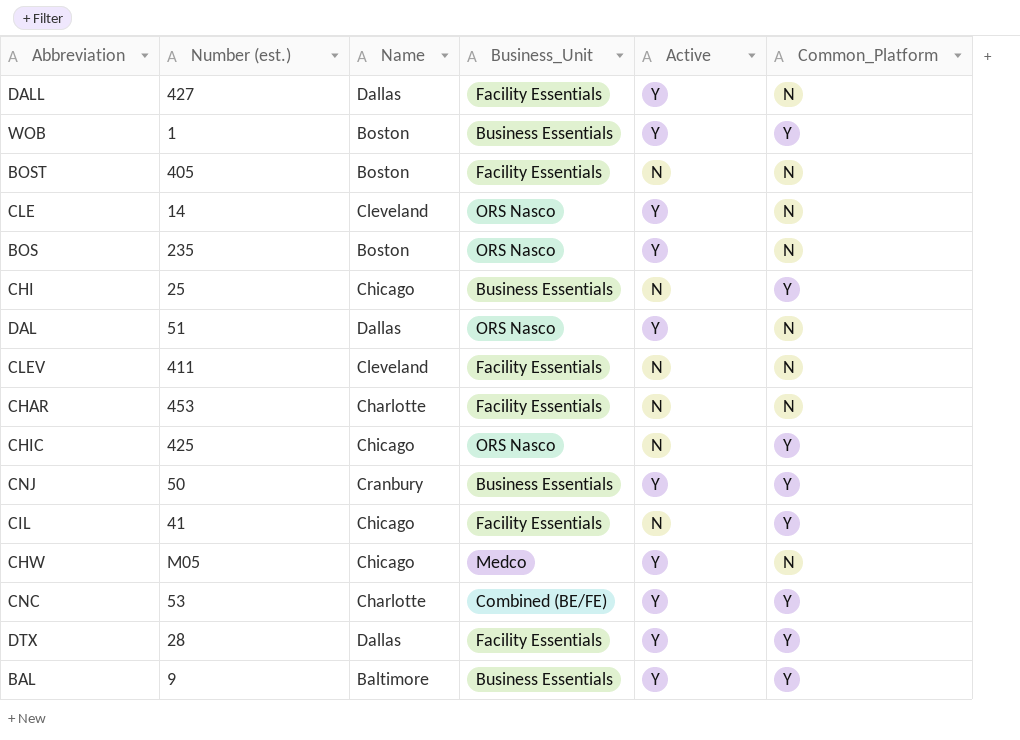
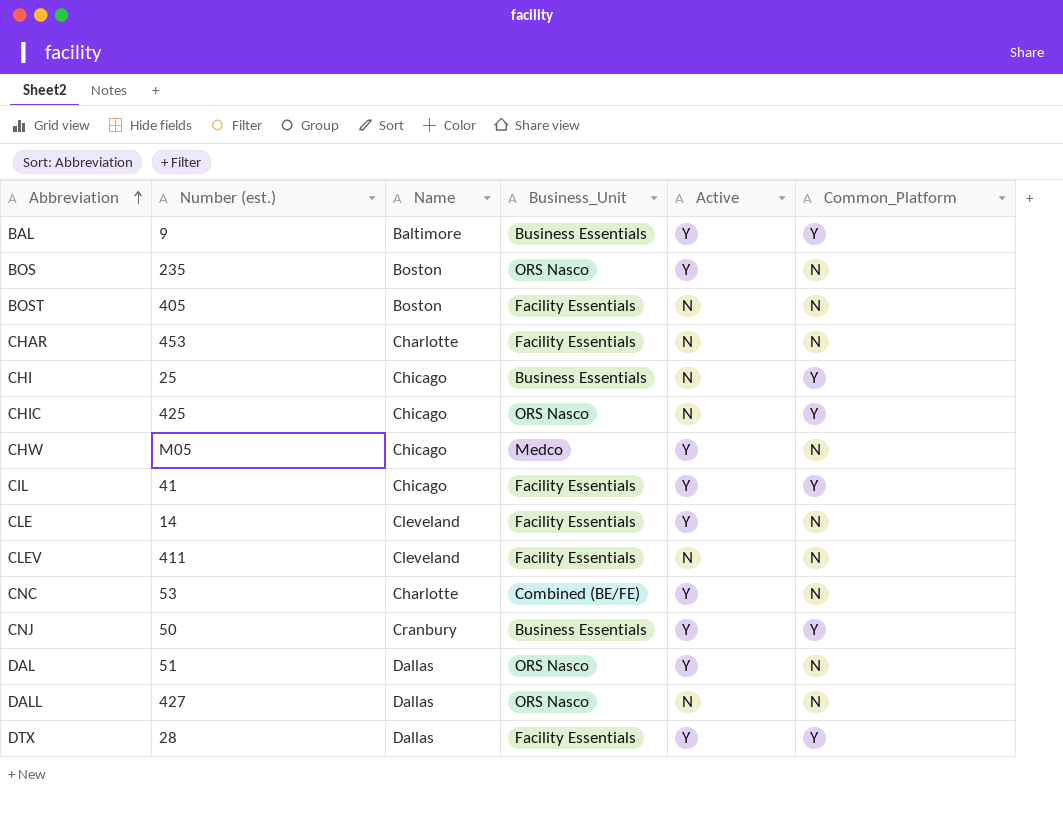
row order: none -> Abbreviation ascending
row WOB: 1 | Boston | Business Essentials | Y | Y -> none
CIL | Active: N -> Y
CLE | Business_Unit: ORS Nasco -> Facility Essentials
CNC | Common_Platform: Y -> N
DALL | Business_Unit: Facility Essentials -> ORS Nasco
DALL | Active: Y -> N

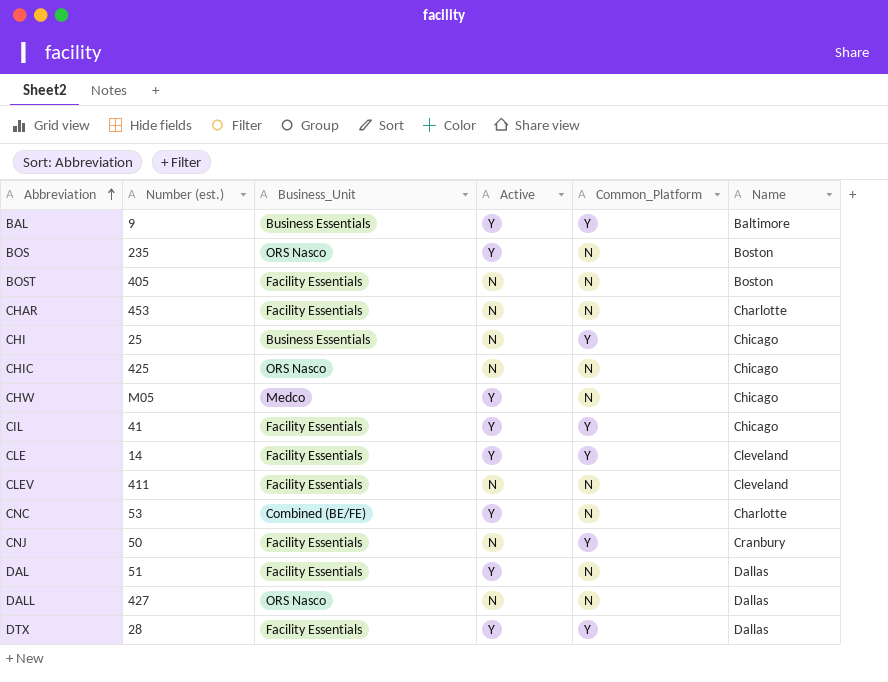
column Name | position: 3 -> 6
CHIC | Common_Platform: Y -> N
CLE | Common_Platform: N -> Y
CNJ | Business_Unit: Business Essentials -> Facility Essentials
CNJ | Active: Y -> N
DAL | Business_Unit: ORS Nasco -> Facility Essentials

